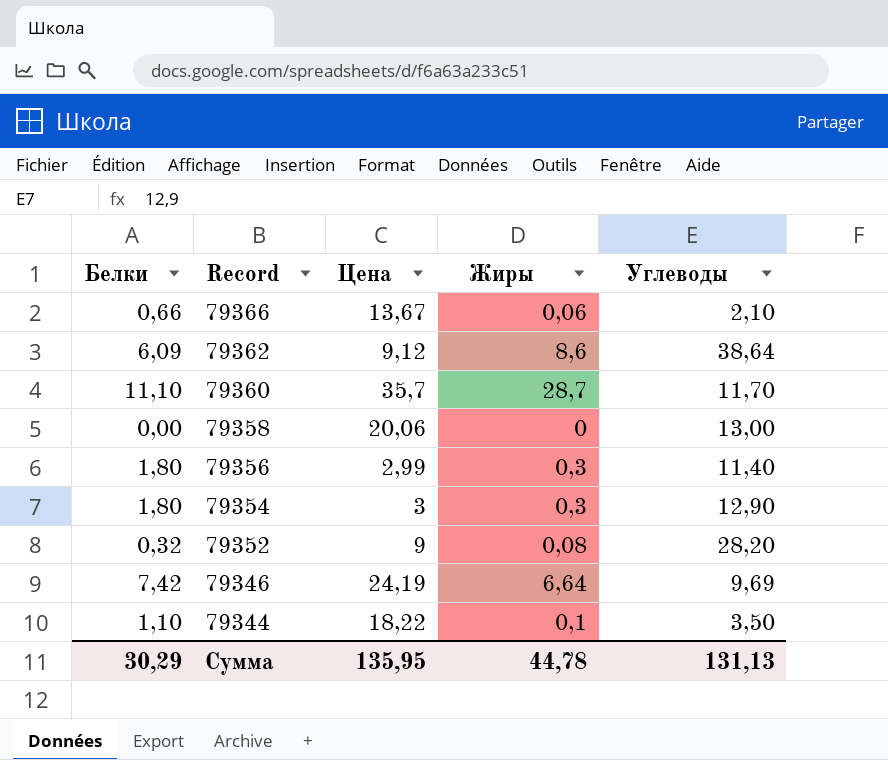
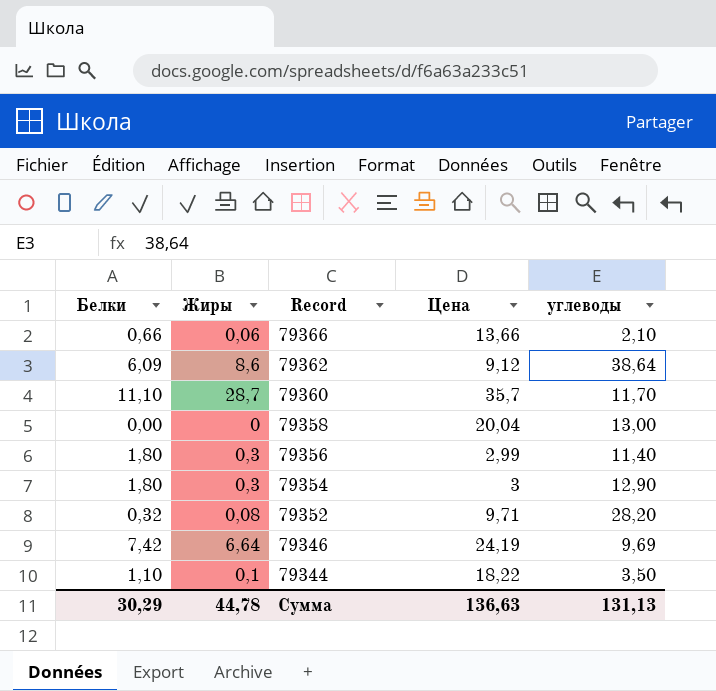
column Жиры | position: 4 -> 2
column name: Углеводы -> углеводы
79366 | Цена: 13,67 -> 13,66
79358 | Цена: 20,06 -> 20,04
79352 | Цена: 9 -> 9,71
Сумма | Цена: 135,95 -> 136,63

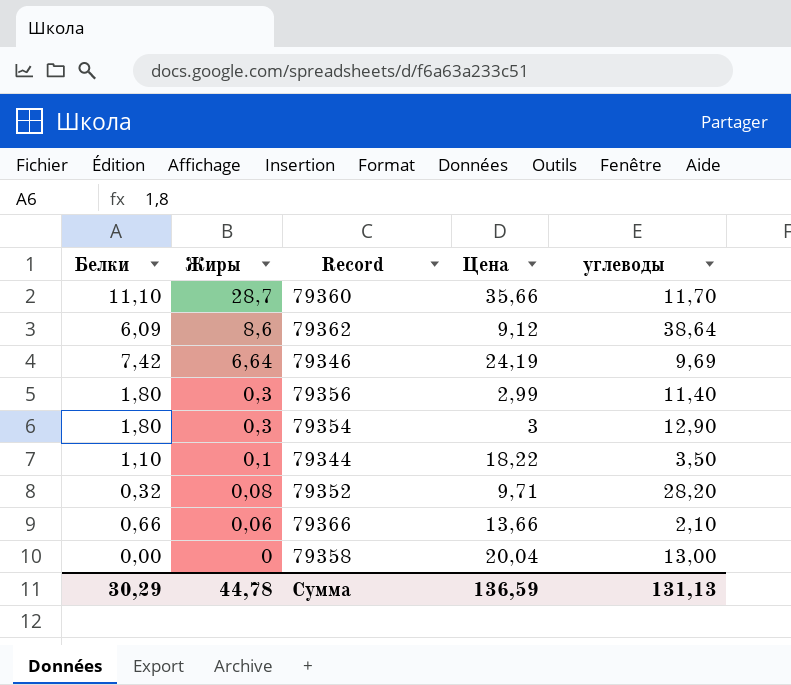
row order: Record descending -> Жиры descending
79360 | Цена: 35,7 -> 35,66
Сумма | Цена: 136,63 -> 136,59

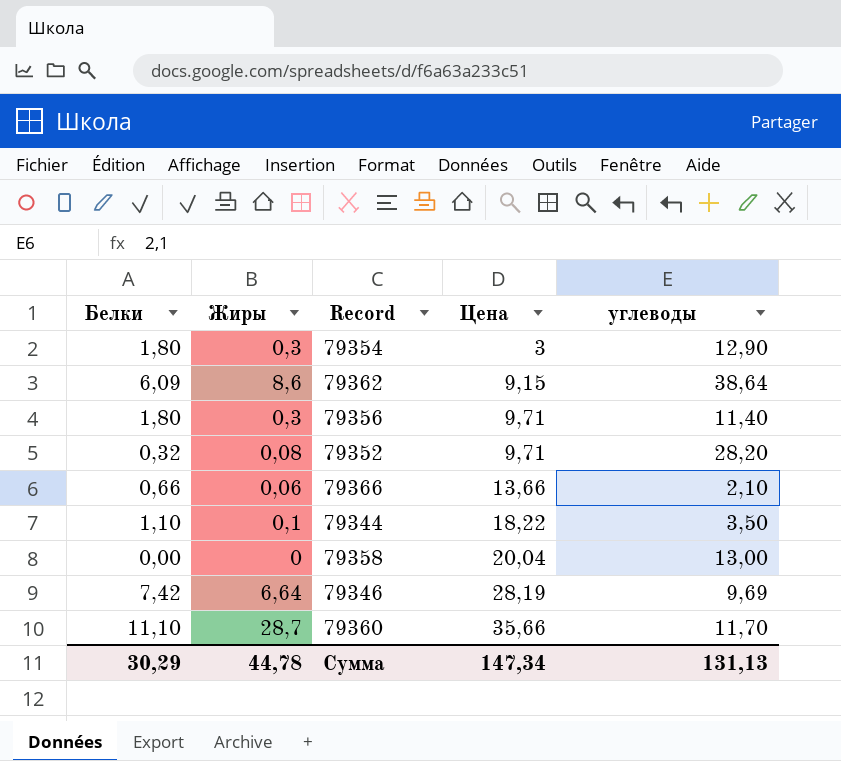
row order: Жиры descending -> Цена ascending
79362 | Цена: 9,12 -> 9,15
79356 | Цена: 2,99 -> 9,71
79346 | Цена: 24,19 -> 28,19
Сумма | Цена: 136,59 -> 147,34

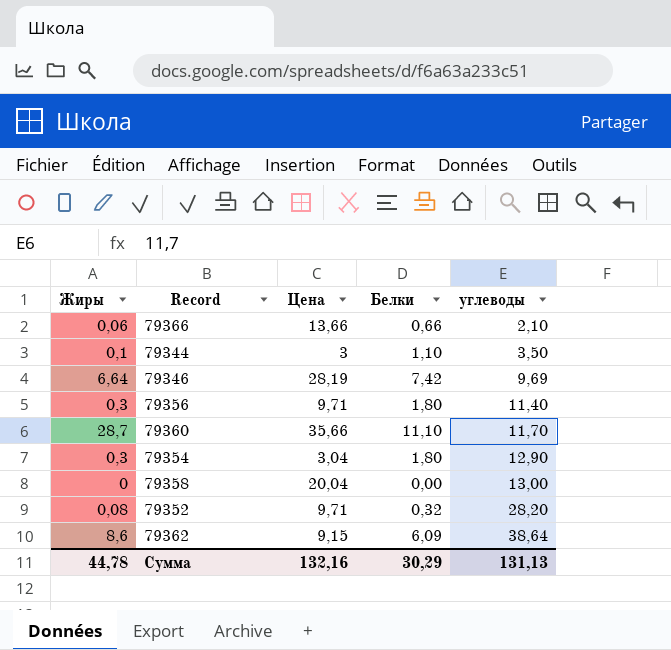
row order: Цена ascending -> углеводы ascending
column Белки | position: 1 -> 4
79344 | Цена: 18,22 -> 3
79354 | Цена: 3 -> 3,04
Сумма | Цена: 147,34 -> 132,16

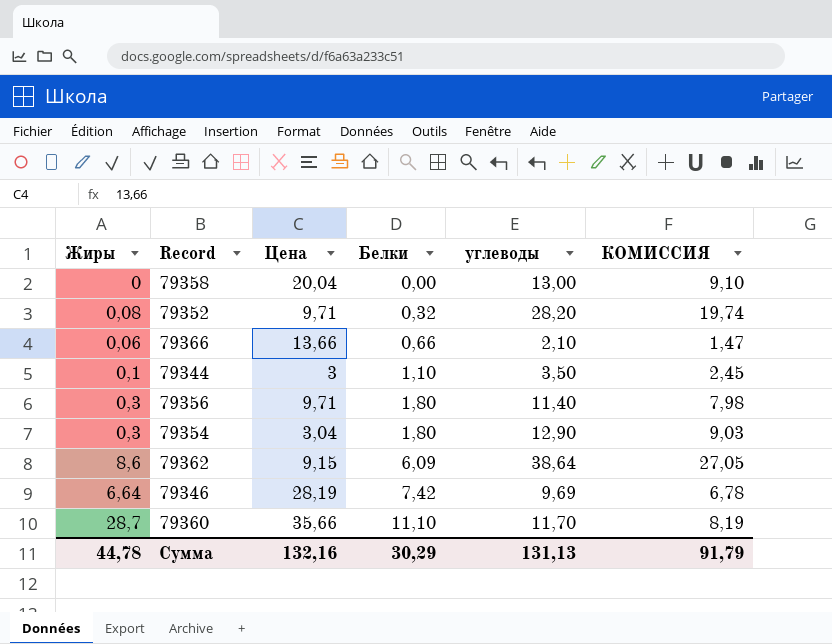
row order: углеводы ascending -> Белки ascending
column КОМИССИЯ | formula: none -> [углеводы] * 0,7

